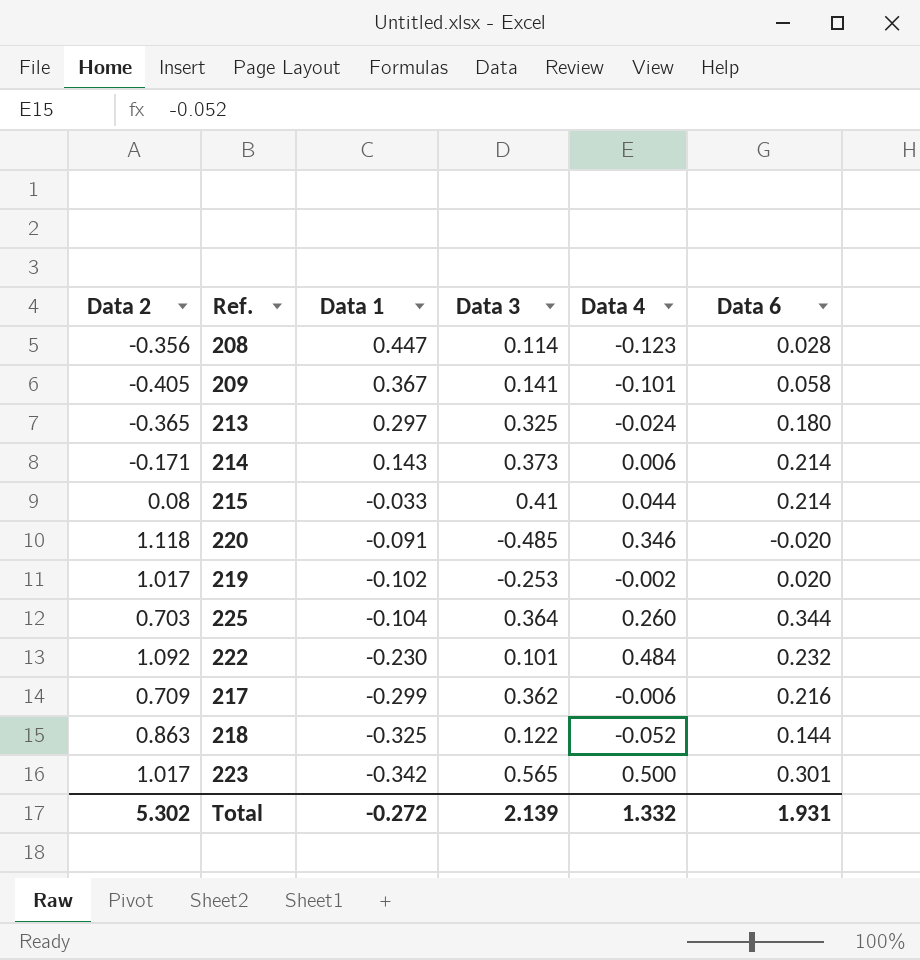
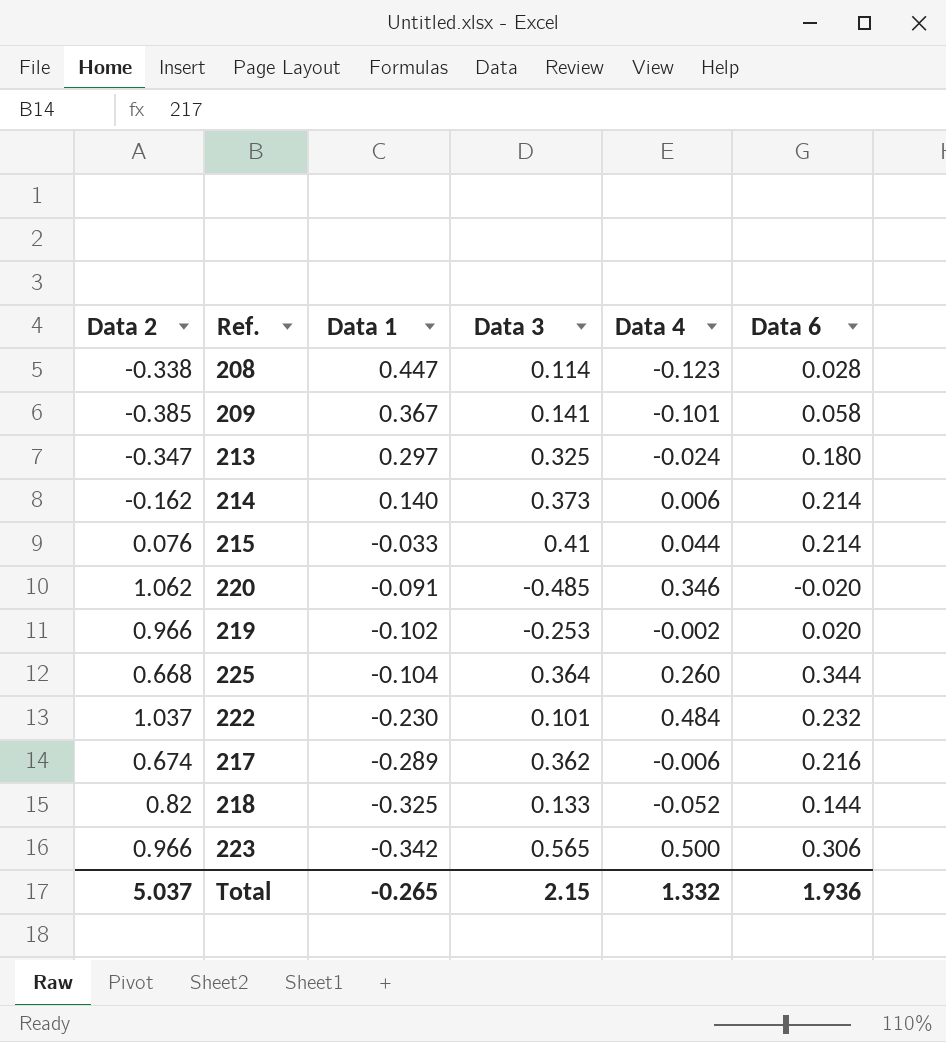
208 | Data 2: -0.356 -> -0.338
209 | Data 2: -0.405 -> -0.385
213 | Data 2: -0.365 -> -0.347
214 | Data 2: -0.171 -> -0.162
214 | Data 1: 0.143 -> 0.140
215 | Data 2: 0.08 -> 0.076
220 | Data 2: 1.118 -> 1.062
219 | Data 2: 1.017 -> 0.966
225 | Data 2: 0.703 -> 0.668
222 | Data 2: 1.092 -> 1.037
217 | Data 2: 0.709 -> 0.674
217 | Data 1: -0.299 -> -0.289
218 | Data 2: 0.863 -> 0.82
218 | Data 3: 0.122 -> 0.133
223 | Data 2: 1.017 -> 0.966
223 | Data 6: 0.301 -> 0.306
Total | Data 2: 5.302 -> 5.037
Total | Data 1: -0.272 -> -0.265
Total | Data 3: 2.139 -> 2.15
Total | Data 6: 1.931 -> 1.936

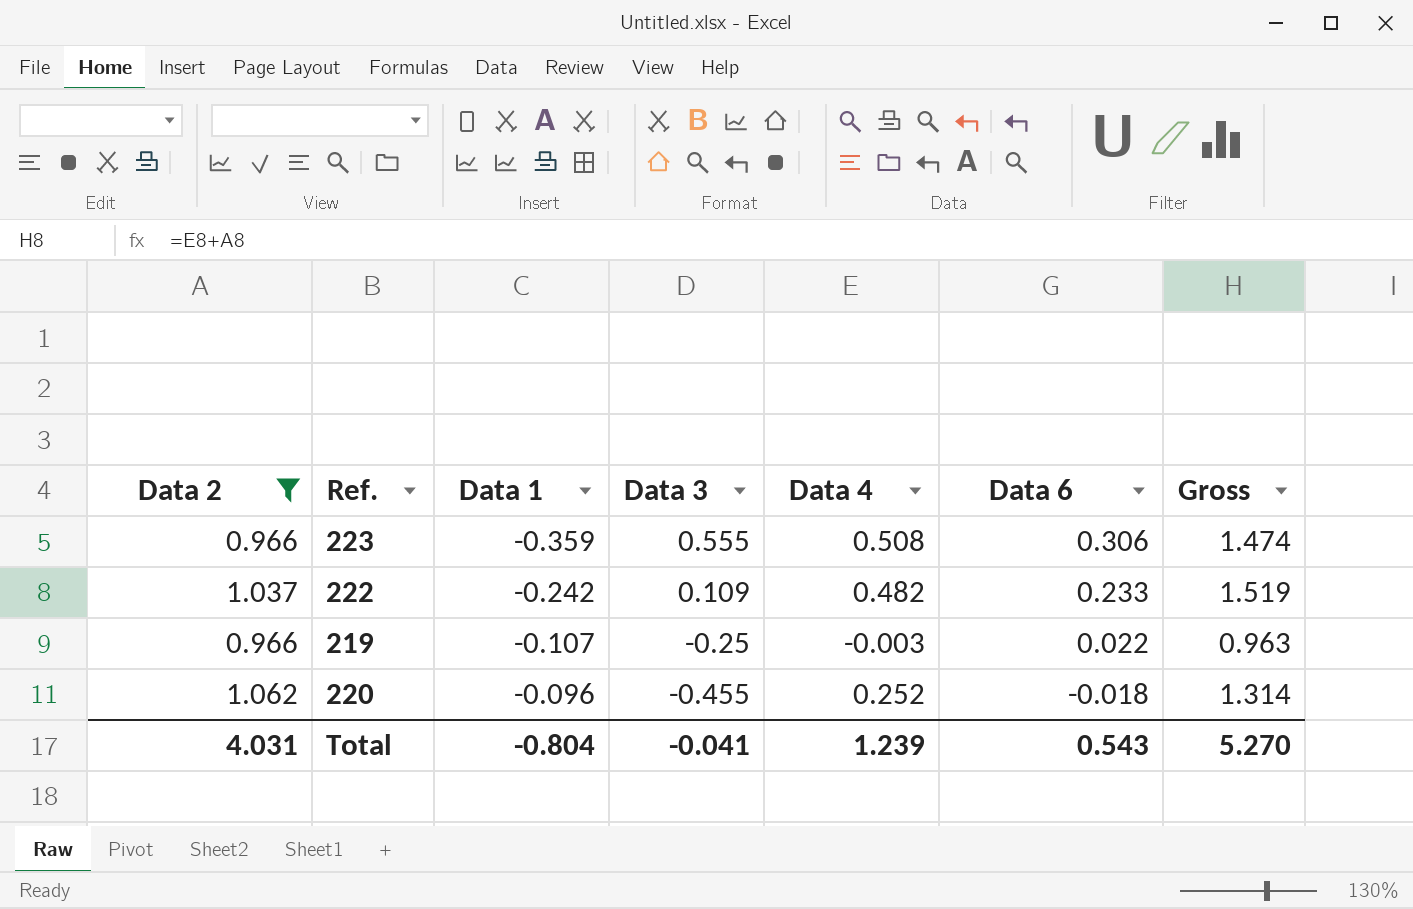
filter: none -> Data 2 >= 0.966
row order: Data 1 descending -> Data 1 ascending
column Gross | formula: none -> [Data 2] + [Data 4]
223 | Data 1: -0.342 -> -0.359
223 | Data 3: 0.565 -> 0.555
223 | Data 4: 0.500 -> 0.508
222 | Data 1: -0.230 -> -0.242
222 | Data 3: 0.101 -> 0.109
222 | Data 4: 0.484 -> 0.482
222 | Data 6: 0.232 -> 0.233
219 | Data 1: -0.102 -> -0.107
219 | Data 3: -0.253 -> -0.25
219 | Data 4: -0.002 -> -0.003
219 | Data 6: 0.020 -> 0.022
220 | Data 1: -0.091 -> -0.096
220 | Data 3: -0.485 -> -0.455
220 | Data 4: 0.346 -> 0.252
220 | Data 6: -0.020 -> -0.018
Total | Data 2: 5.037 -> 4.031
Total | Data 1: -0.265 -> -0.804
Total | Data 3: 2.15 -> -0.041
Total | Data 4: 1.332 -> 1.239
Total | Data 6: 1.936 -> 0.543

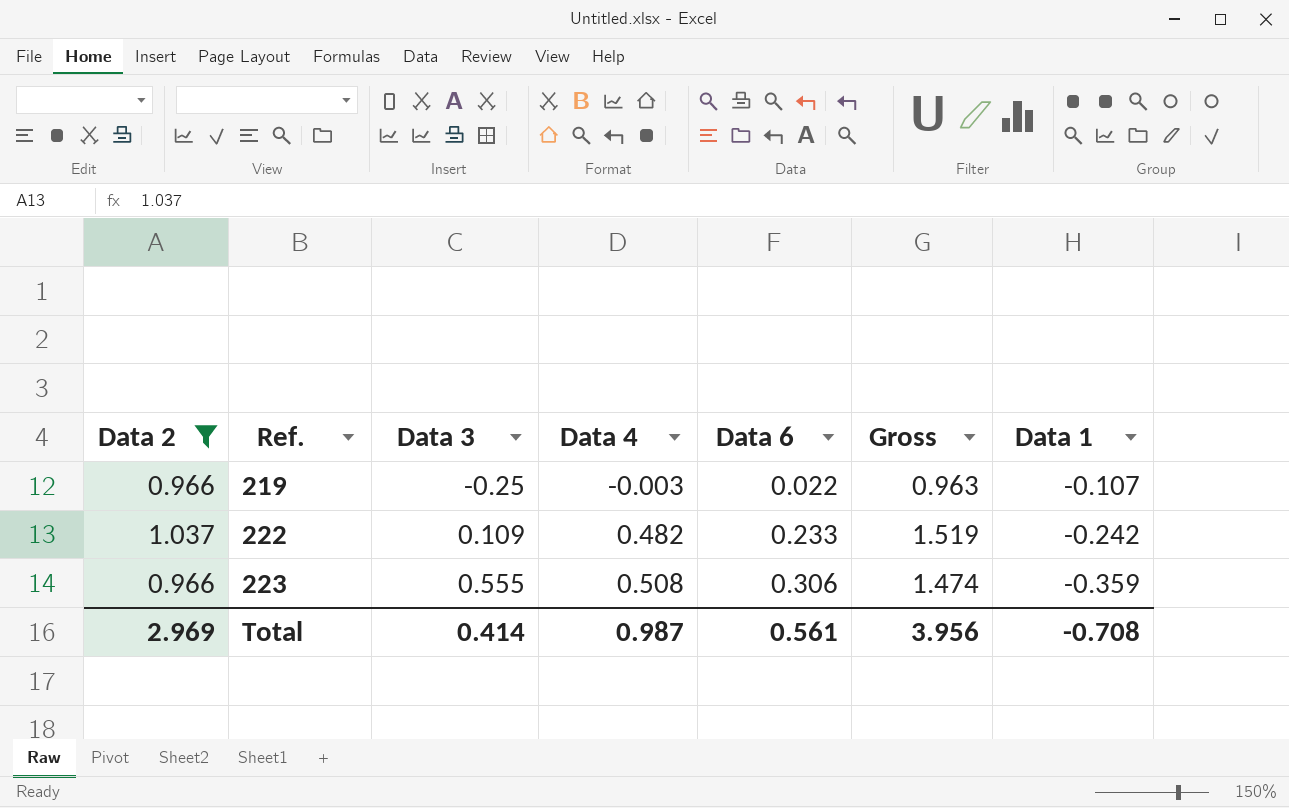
row order: Data 1 ascending -> Ref. ascending
column Data 1 | position: 3 -> 7
row 220: 1.062 | -0.096 | -0.455 | 0.252 | -0.018 | 1.314 -> none
Total | Data 2: 4.031 -> 2.969
Total | Data 3: -0.041 -> 0.414
Total | Data 4: 1.239 -> 0.987
Total | Data 6: 0.543 -> 0.561
Total | Gross: 5.270 -> 3.956
Total | Data 1: -0.804 -> -0.708

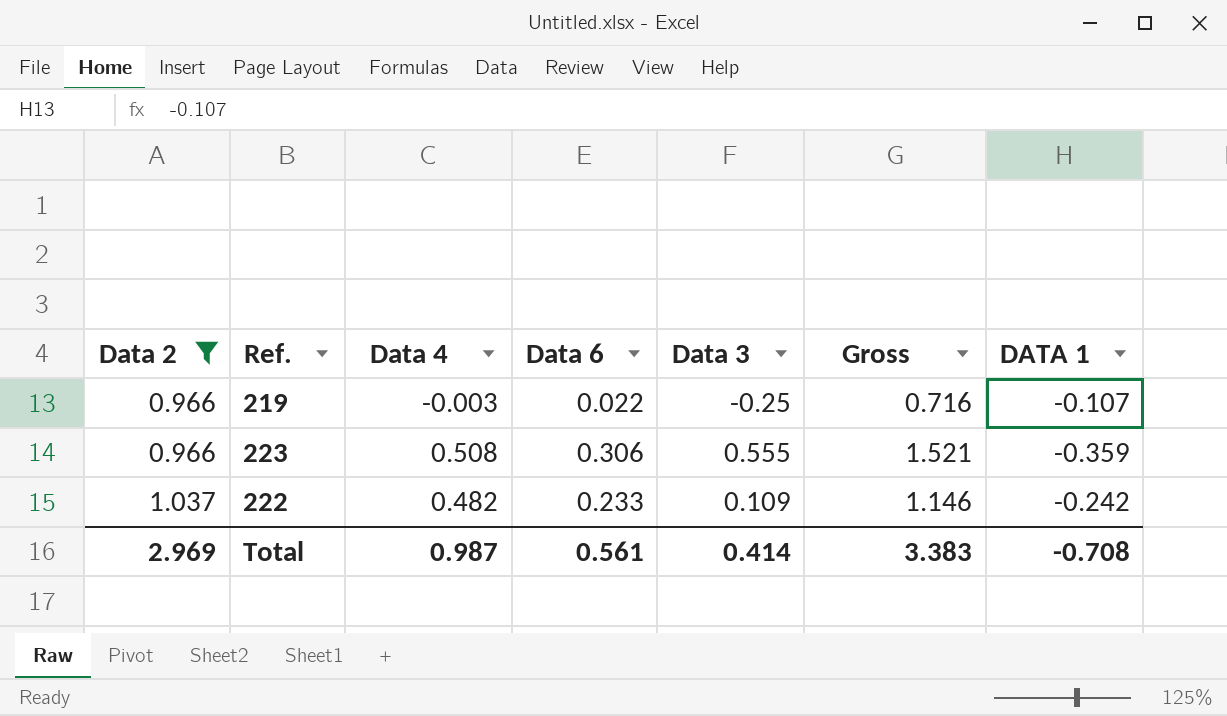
row order: Ref. ascending -> Data 2 ascending
column Data 3 | position: 3 -> 5
column Gross | formula: [Data 2] + [Data 4] -> [Data 2] + [Data 3]
column name: Data 1 -> DATA 1
Total | Gross: 3.956 -> 3.383

